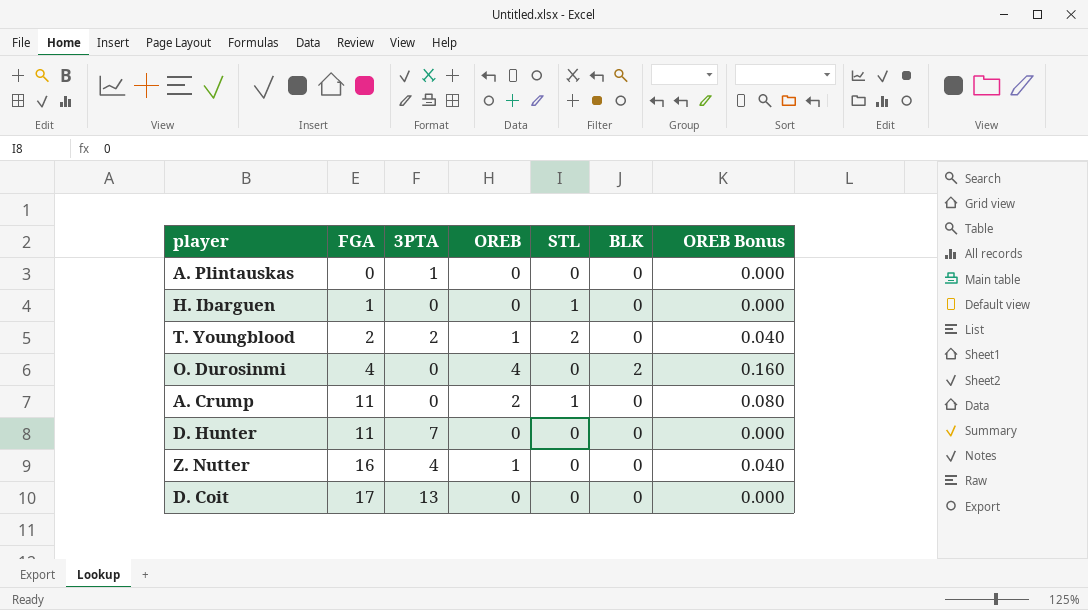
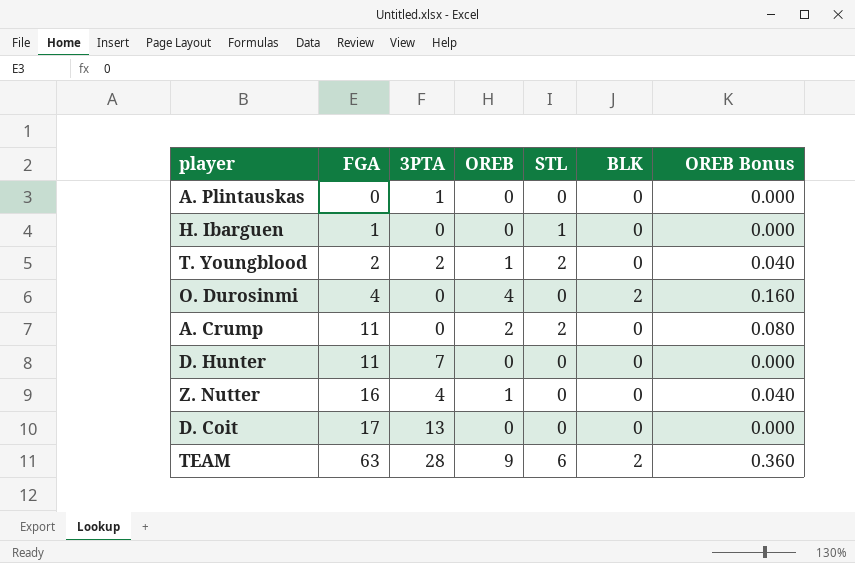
A. Crump | STL: 1 -> 2
row TEAM: none -> 63 | 28 | 9 | 6 | 2 | 0.360

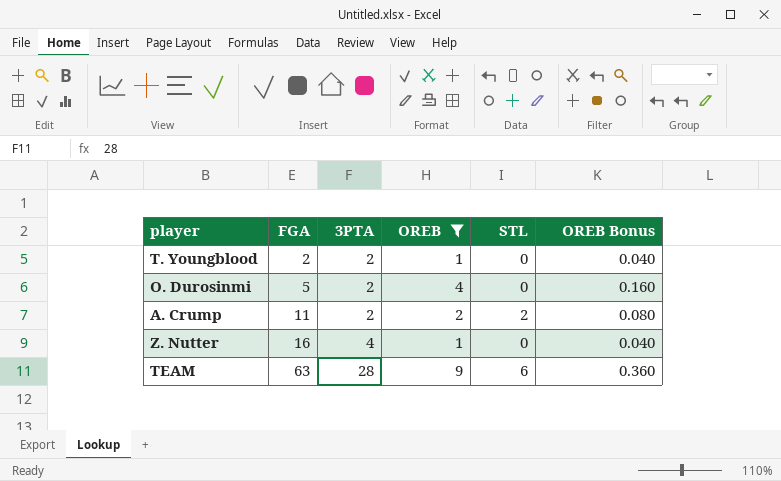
filter: none -> OREB != 0
column BLK | position: 6 -> none
T. Youngblood | STL: 2 -> 0
O. Durosinmi | FGA: 4 -> 5
O. Durosinmi | 3PTA: 0 -> 2
A. Crump | 3PTA: 0 -> 2

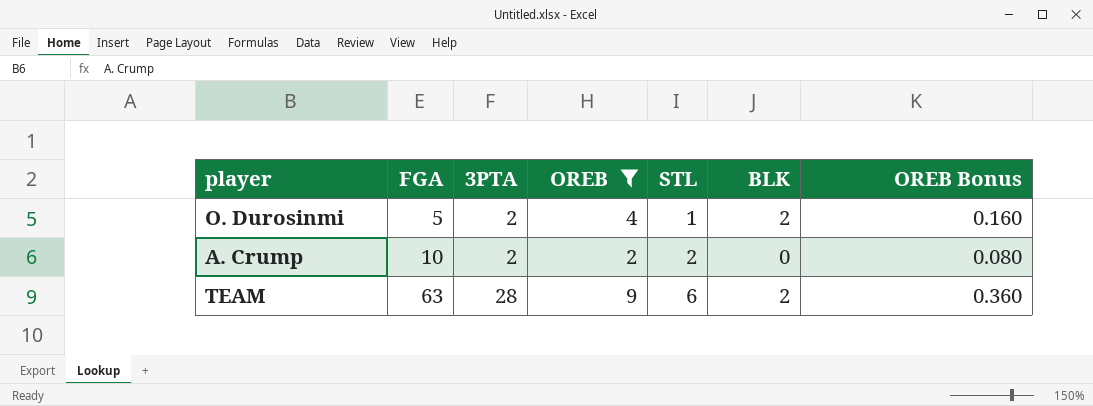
column BLK | position: none -> 6
row T. Youngblood: 2 | 2 | 1 | 0 | 0.040 -> none
row Z. Nutter: 16 | 4 | 1 | 0 | 0.040 -> none
O. Durosinmi | STL: 0 -> 1
A. Crump | FGA: 11 -> 10

